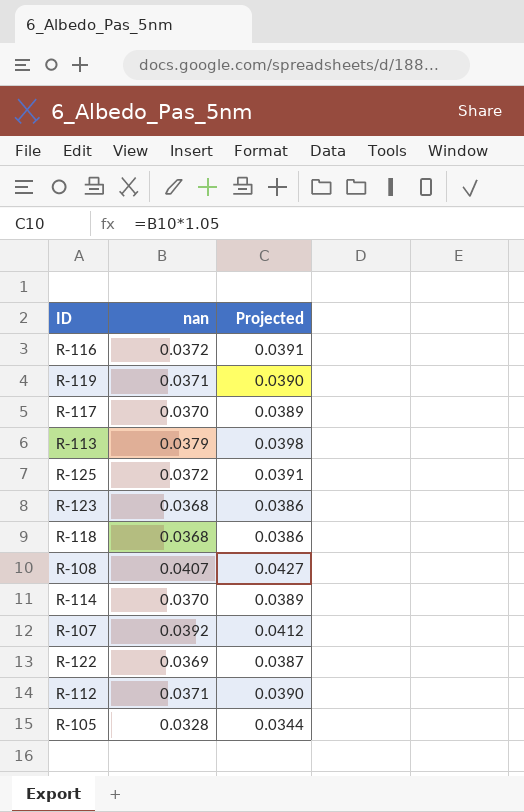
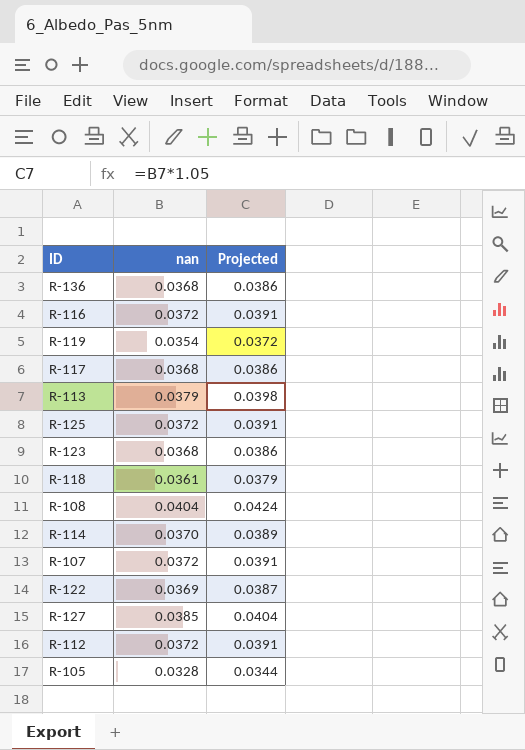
row R-136: none -> 0.0368 | 0.0386
R-119 | nan: 0.0371 -> 0.0354
R-119 | Projected: 0.0390 -> 0.0372
R-117 | nan: 0.0370 -> 0.0368
R-117 | Projected: 0.0389 -> 0.0386
R-118 | nan: 0.0368 -> 0.0361
R-118 | Projected: 0.0386 -> 0.0379
R-108 | nan: 0.0407 -> 0.0404
R-108 | Projected: 0.0427 -> 0.0424
R-107 | nan: 0.0392 -> 0.0372
R-107 | Projected: 0.0412 -> 0.0391
row R-127: none -> 0.0385 | 0.0404
R-112 | nan: 0.0371 -> 0.0372
R-112 | Projected: 0.0390 -> 0.0391

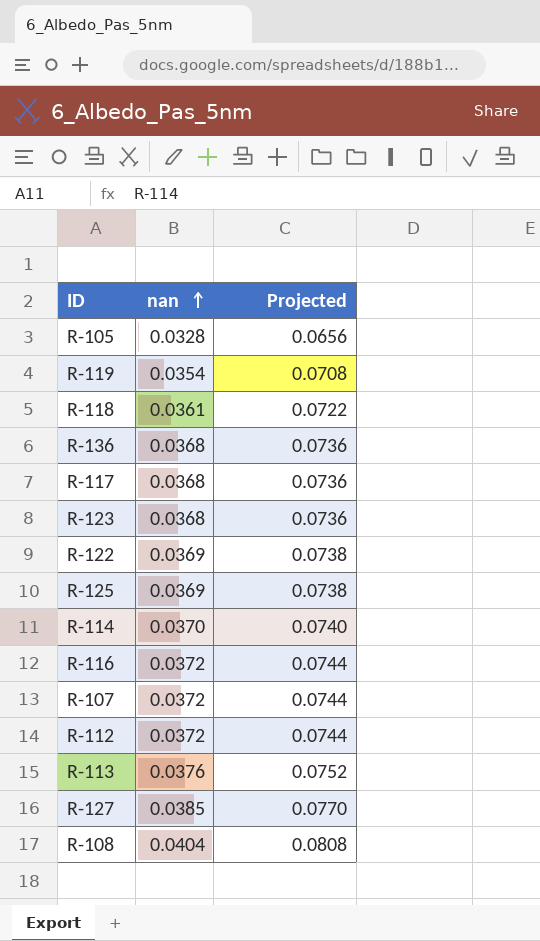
row order: none -> nan ascending
column Projected | formula: [nan] * 1.05 -> [nan] * 2
R-125 | nan: 0.0372 -> 0.0369
R-113 | nan: 0.0379 -> 0.0376

